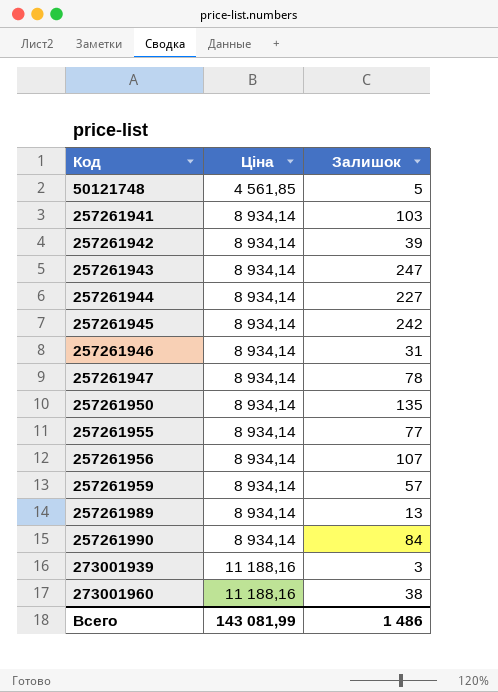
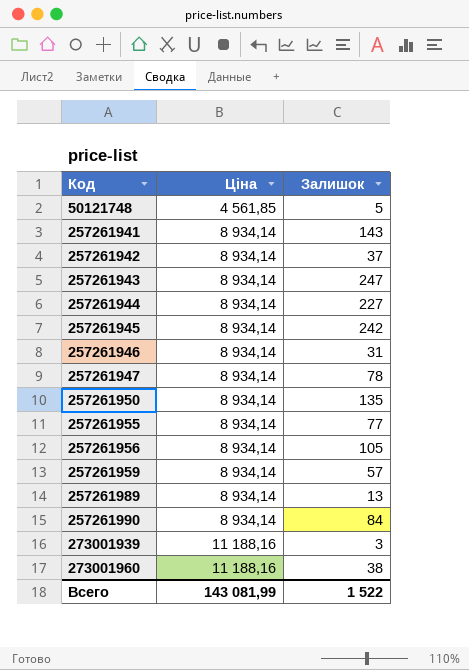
257261941 | Залишок: 103 -> 143
257261942 | Залишок: 39 -> 37
257261956 | Залишок: 107 -> 105
Всего | Залишок: 1 486 -> 1 522

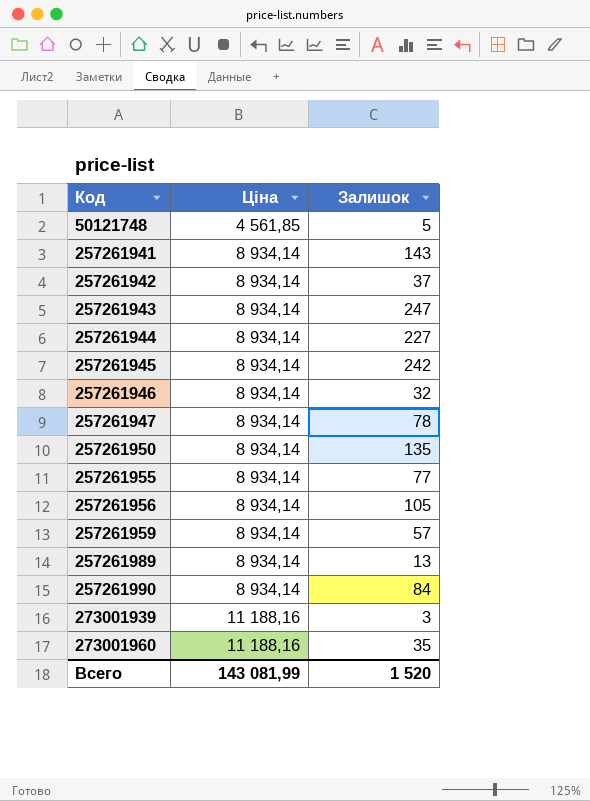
257261946 | Залишок: 31 -> 32
273001960 | Залишок: 38 -> 35
Всего | Залишок: 1 522 -> 1 520

